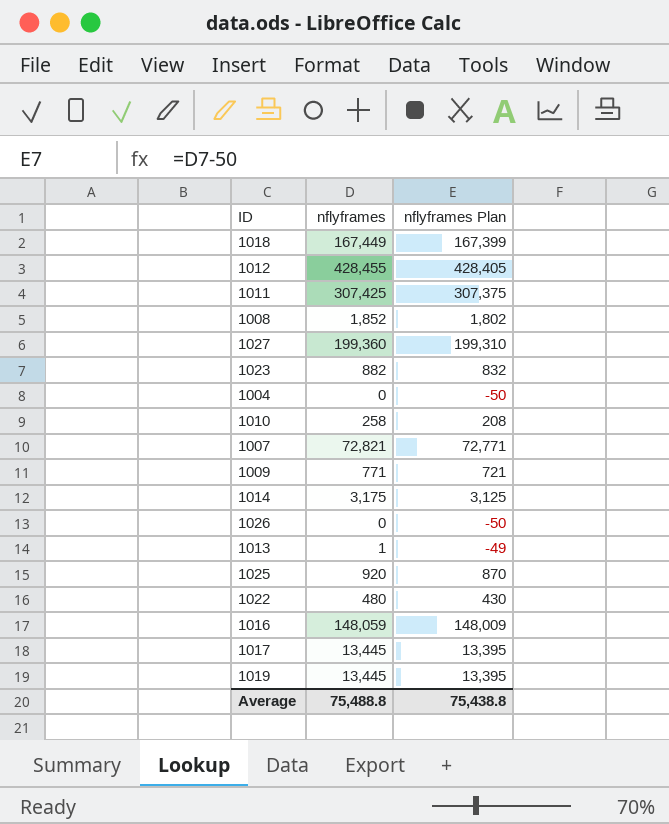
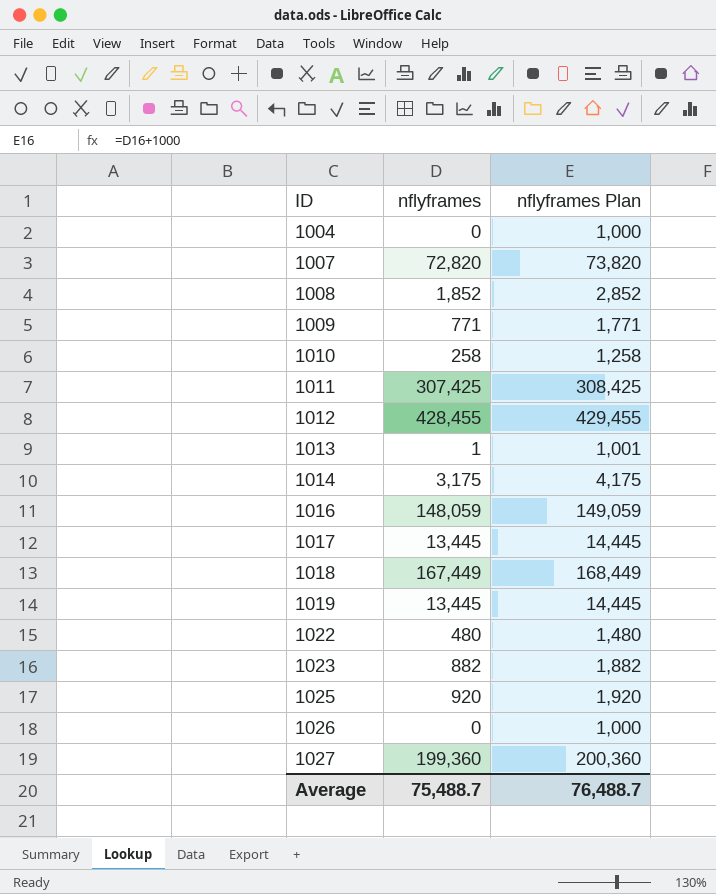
row order: none -> ID ascending
column nflyframes Plan | formula: [nflyframes] - 50 -> [nflyframes] + 1000
1007 | nflyframes: 72,821 -> 72,820
Average | nflyframes: 75,488.8 -> 75,488.7
Average | nflyframes Plan: 75,438.8 -> 76,488.7

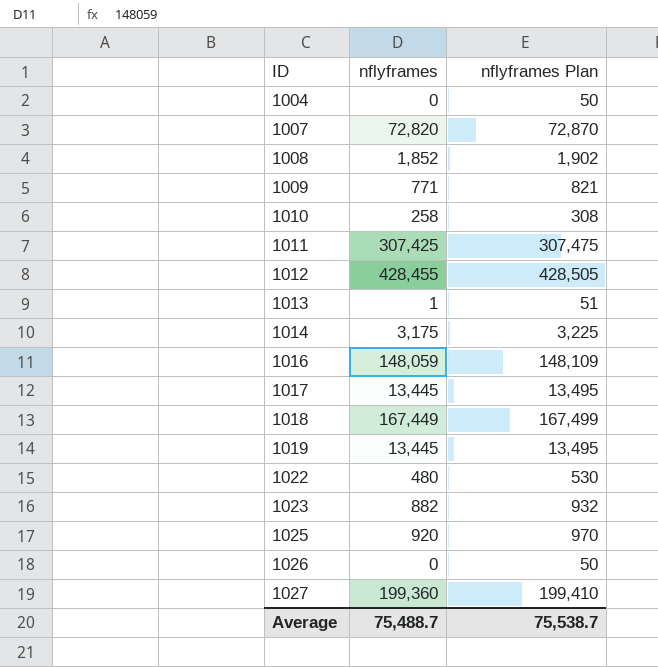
column nflyframes Plan | formula: [nflyframes] + 1000 -> [nflyframes] + 50
Average | nflyframes Plan: 76,488.7 -> 75,538.7

